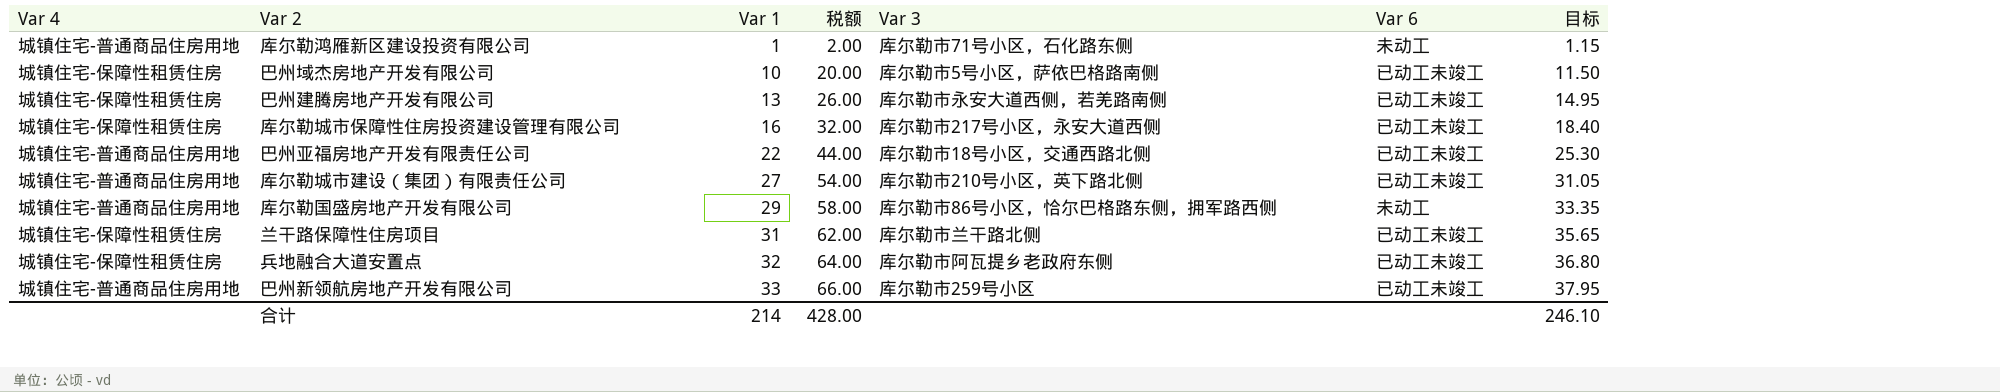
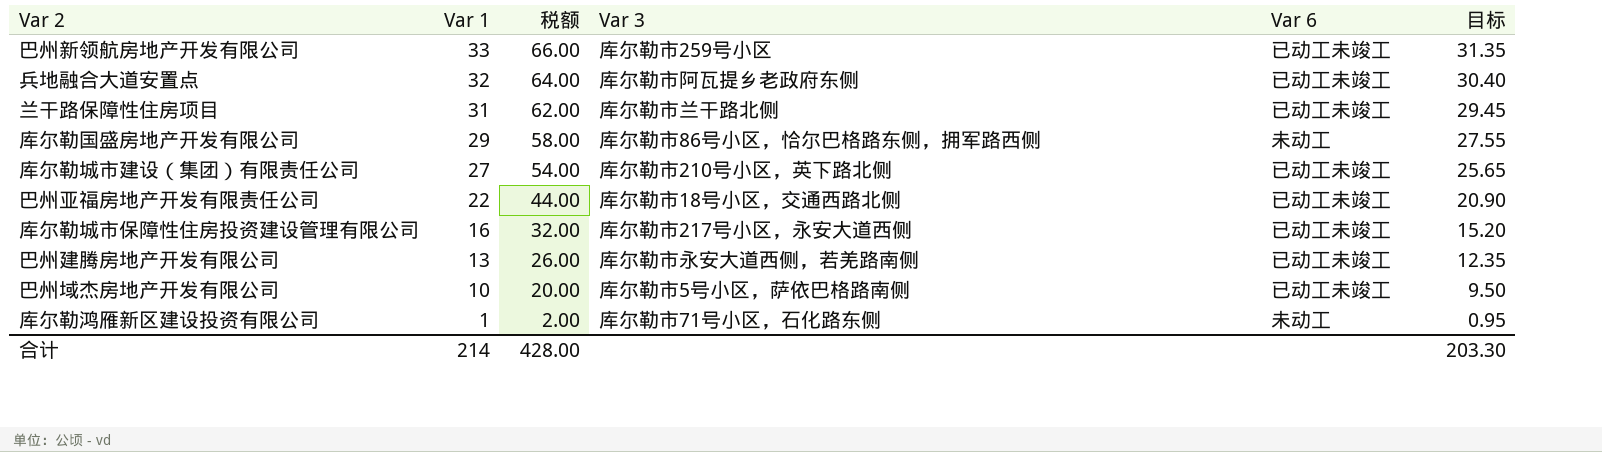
row order: Var 1 ascending -> Var 1 descending
column Var 4 | position: 1 -> none
column 目标 | formula: [Var 1] * 1.15 -> [Var 1] * 0.95
合计 | 目标: 246.10 -> 203.30

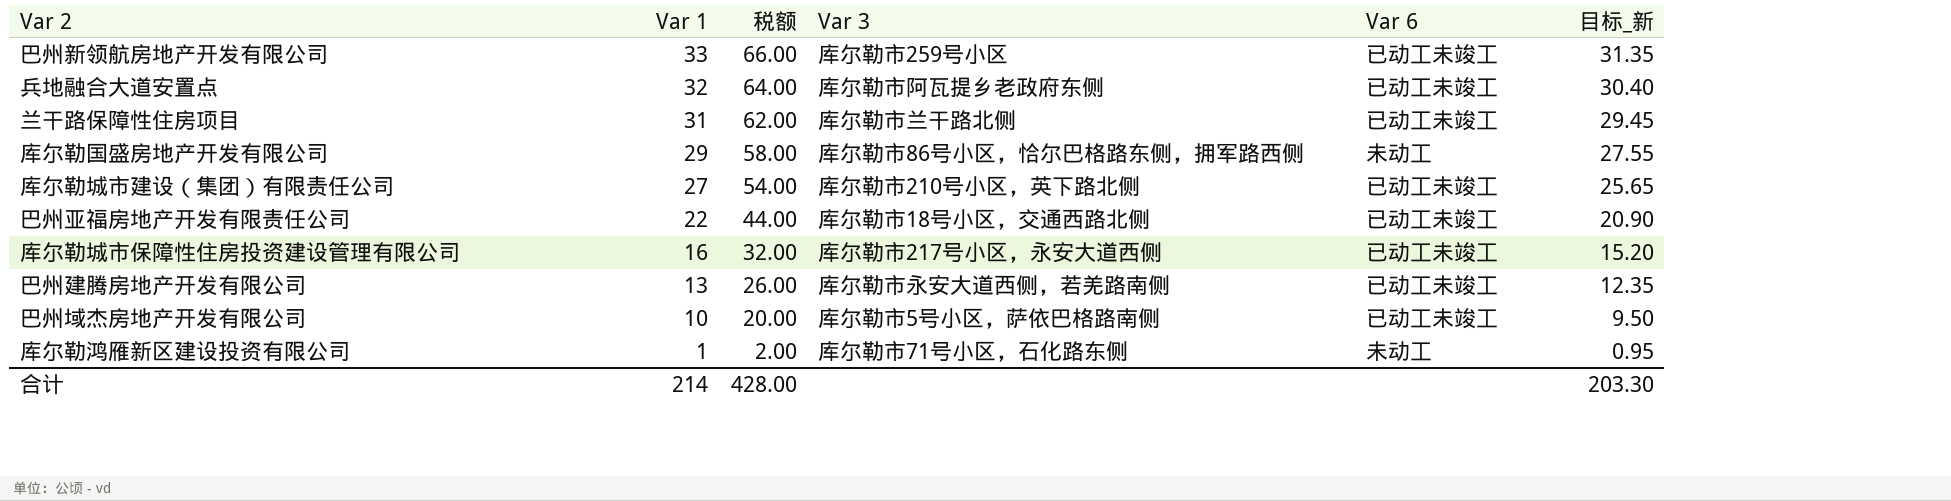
column name: 目标 -> 目标_新

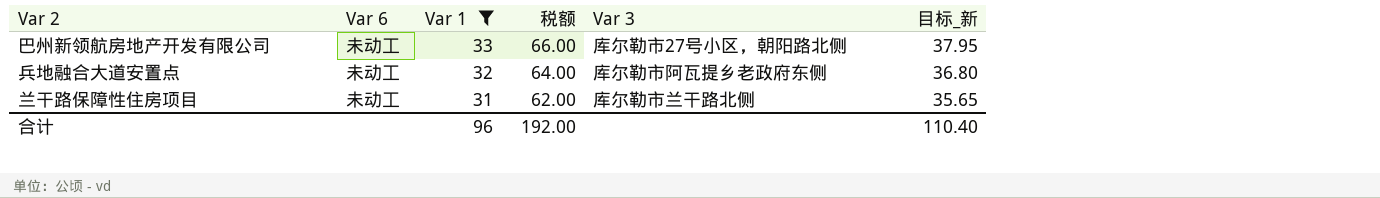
filter: none -> Var 1 >= 31
column Var 6 | position: 5 -> 2
column 目标_新 | formula: [Var 1] * 0.95 -> [Var 1] * 1.15
巴州新领航房地产开发有限公司 | Var 6: 已动工未竣工 -> 未动工
巴州新领航房地产开发有限公司 | Var 3: 库尔勒市259号小区 -> 库尔勒市27号小区，朝阳路北侧
兵地融合大道安置点 | Var 6: 已动工未竣工 -> 未动工
兰干路保障性住房项目 | Var 6: 已动工未竣工 -> 未动工
合计 | Var 1: 214 -> 96
合计 | 税额: 428.00 -> 192.00
合计 | 目标_新: 203.30 -> 110.40

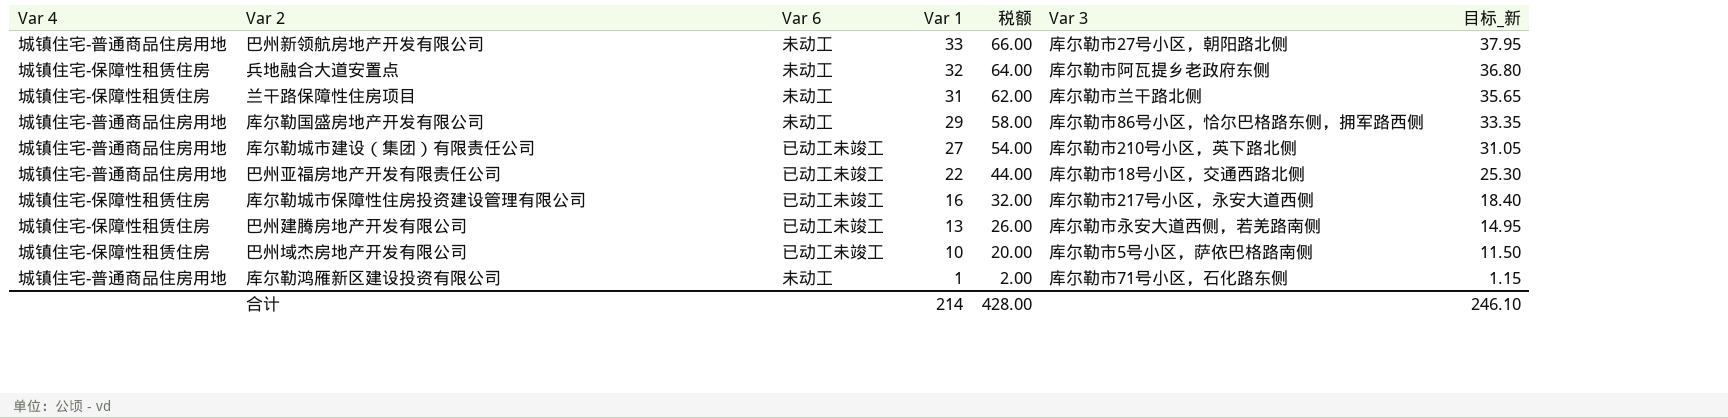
filter: Var 1 >= 31 -> none
column Var 4 | position: none -> 1
合计 | Var 1: 96 -> 214
合计 | 税额: 192.00 -> 428.00
合计 | 目标_新: 110.40 -> 246.10

